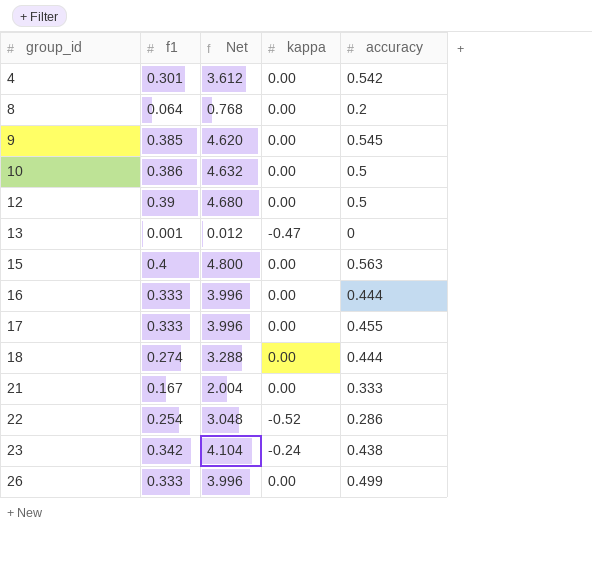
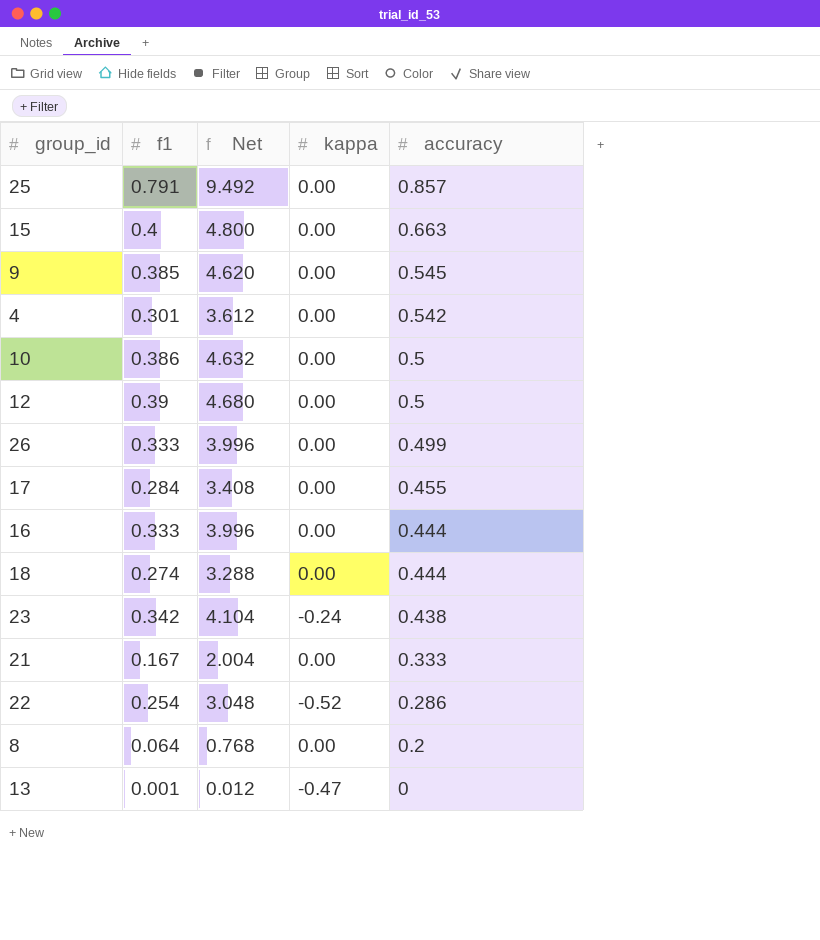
row order: group_id ascending -> accuracy descending
row 25: none -> 0.791 | 9.492 | 0.00 | 0.857
15 | accuracy: 0.563 -> 0.663
17 | f1: 0.333 -> 0.284
17 | Net: 3.996 -> 3.408

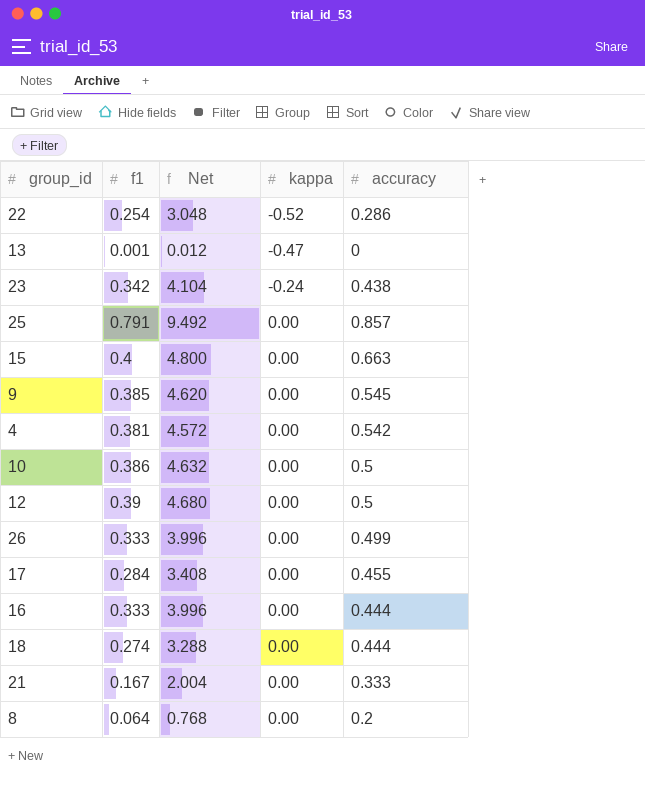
row order: accuracy descending -> kappa ascending
4 | f1: 0.301 -> 0.381
4 | Net: 3.612 -> 4.572

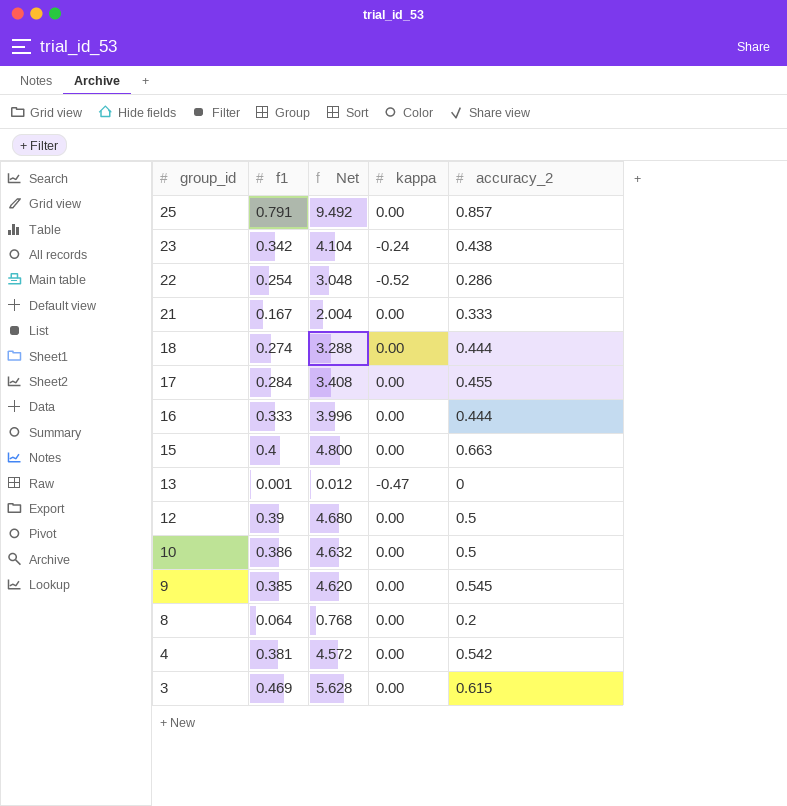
row order: kappa ascending -> group_id descending
column name: accuracy -> accuracy_2
row 26: 0.333 | 3.996 | 0.00 | 0.499 -> none
row 3: none -> 0.469 | 5.628 | 0.00 | 0.615

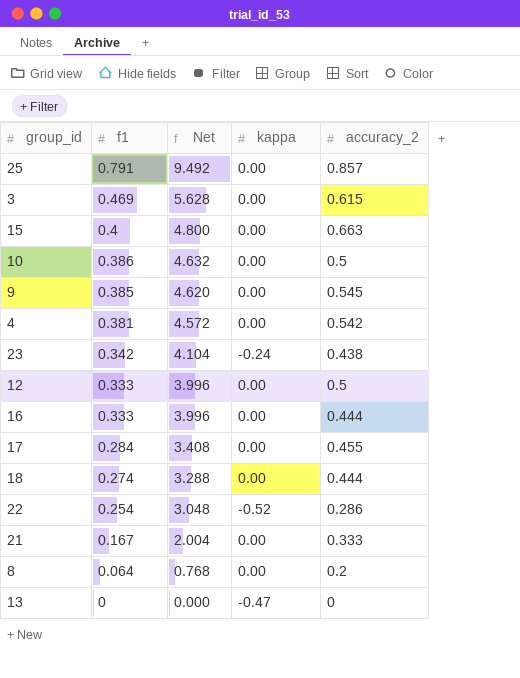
row order: group_id descending -> f1 descending
12 | f1: 0.39 -> 0.333
12 | Net: 4.680 -> 3.996
13 | f1: 0.001 -> 0
13 | Net: 0.012 -> 0.000

